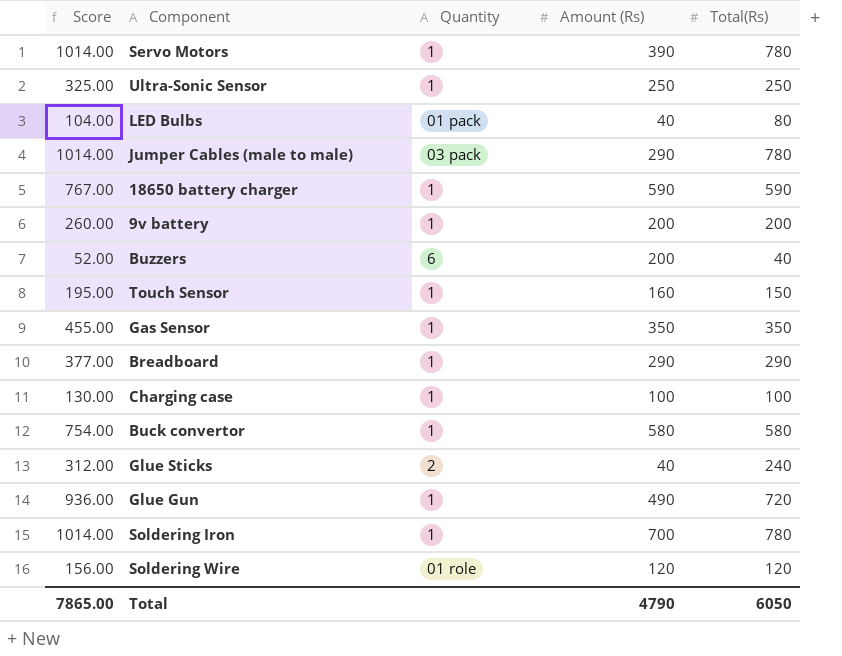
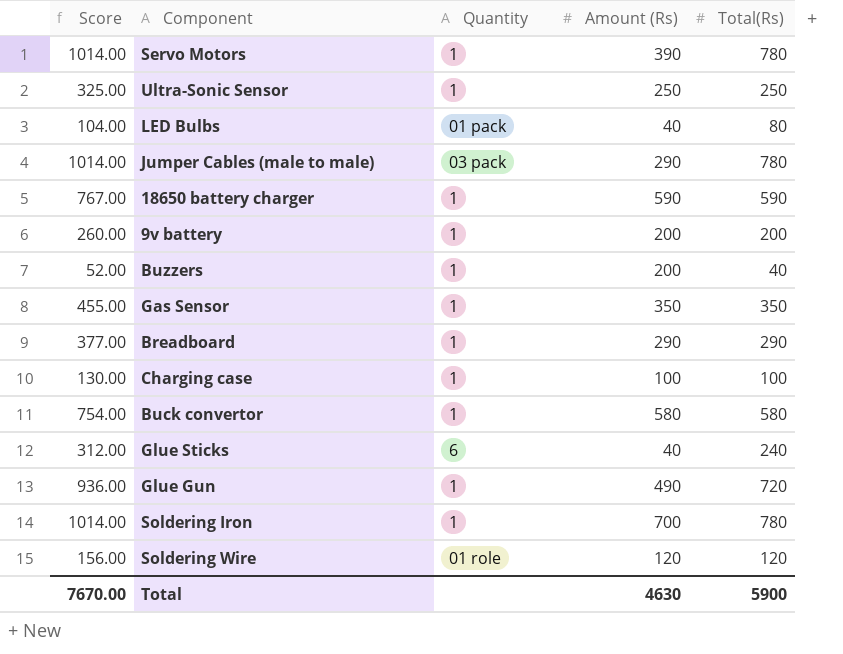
row Touch Sensor: 195.00 | 1 | 160 | 150 -> none
Buzzers | Quantity: 6 -> 1
Glue Sticks | Quantity: 2 -> 6
Total | Score: 7865.00 -> 7670.00
Total | Amount (Rs): 4790 -> 4630
Total | Total(Rs): 6050 -> 5900

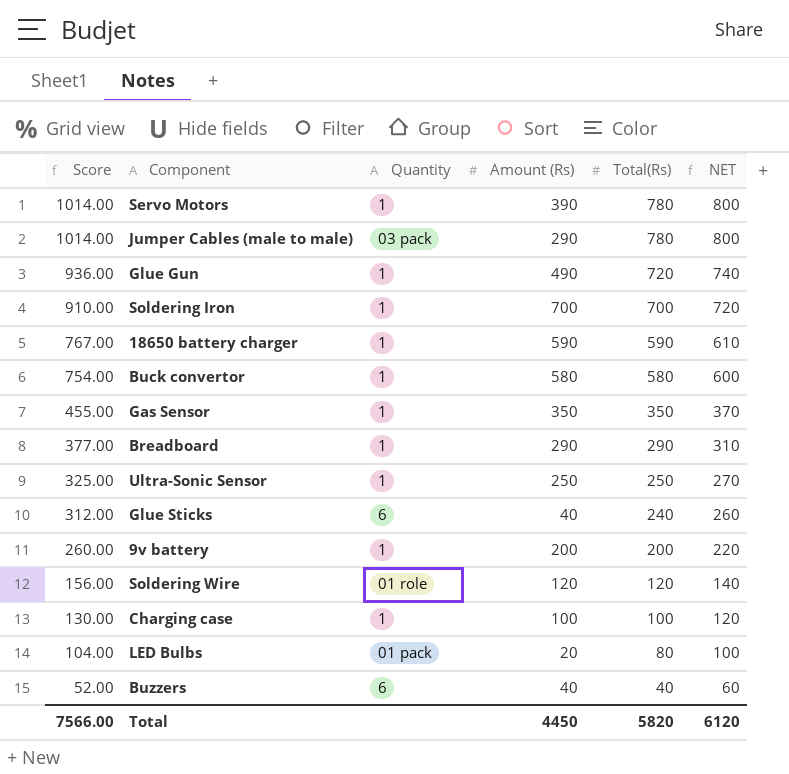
row order: none -> Score descending
column NET | formula: none -> [Total(Rs)] + 20
Soldering Iron | Score: 1014.00 -> 910.00
Soldering Iron | Total(Rs): 780 -> 700
LED Bulbs | Amount (Rs): 40 -> 20
Buzzers | Quantity: 1 -> 6
Buzzers | Amount (Rs): 200 -> 40
Total | Score: 7670.00 -> 7566.00
Total | Amount (Rs): 4630 -> 4450
Total | Total(Rs): 5900 -> 5820

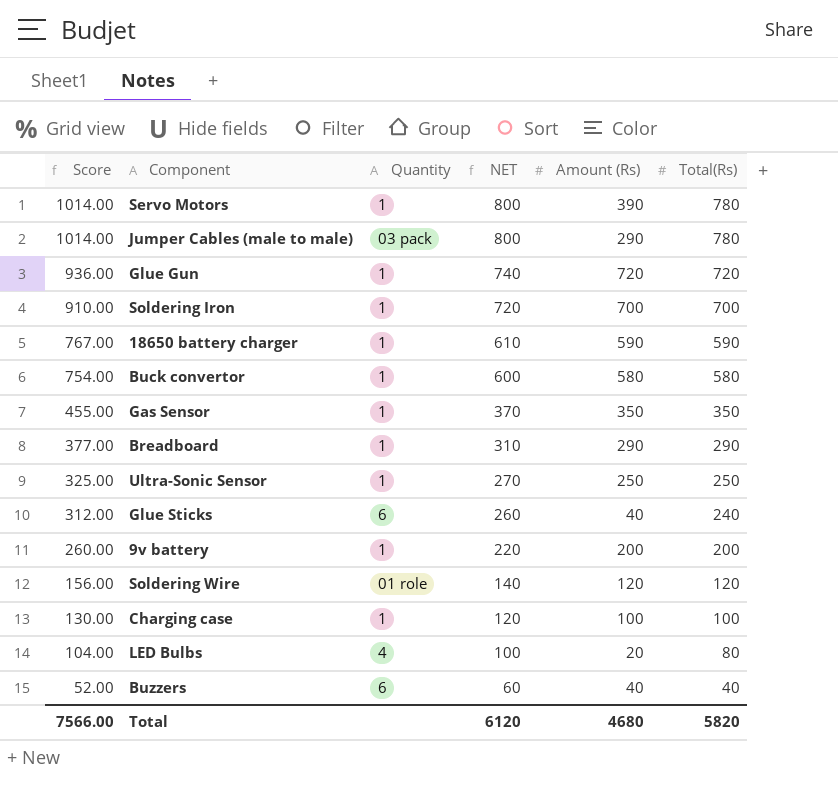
column NET | position: 6 -> 4
Glue Gun | Amount (Rs): 490 -> 720
LED Bulbs | Quantity: 01 pack -> 4
Total | Amount (Rs): 4450 -> 4680

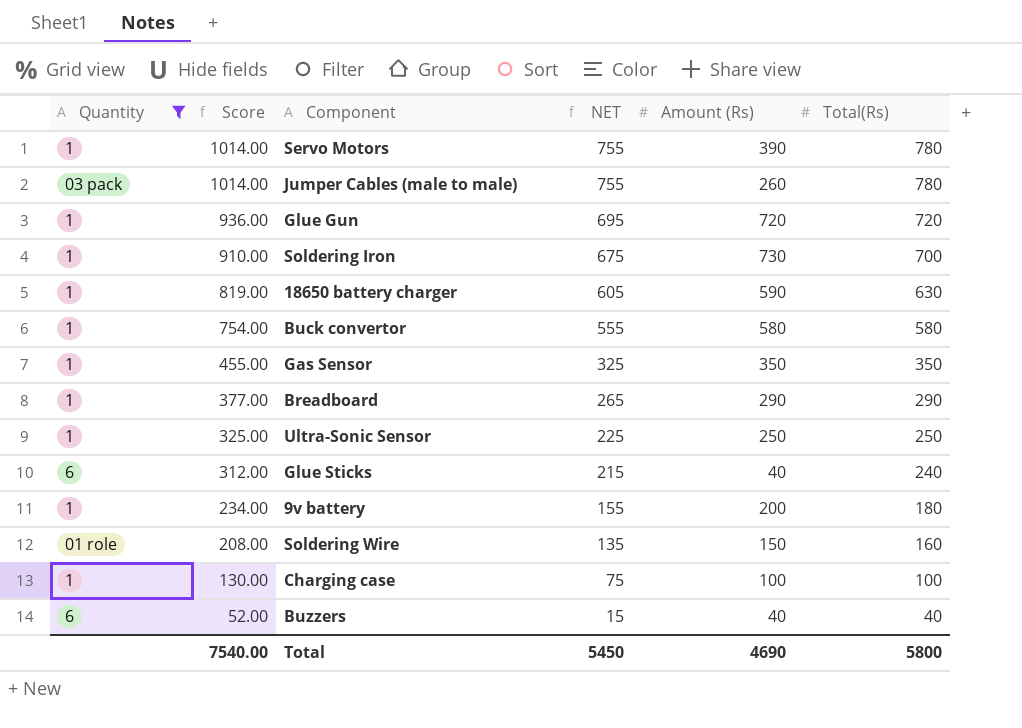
filter: none -> Quantity != 4
column Quantity | position: 3 -> 1
column NET | formula: [Total(Rs)] + 20 -> [Total(Rs)] - 25
Jumper Cables (male to male) | Amount (Rs): 290 -> 260
Soldering Iron | Amount (Rs): 700 -> 730
18650 battery charger | Score: 767.00 -> 819.00
18650 battery charger | Total(Rs): 590 -> 630
9v battery | Score: 260.00 -> 234.00
9v battery | Total(Rs): 200 -> 180
Soldering Wire | Score: 156.00 -> 208.00
Soldering Wire | Amount (Rs): 120 -> 150
Soldering Wire | Total(Rs): 120 -> 160
Total | Score: 7566.00 -> 7540.00
Total | NET: 6120 -> 5450
Total | Amount (Rs): 4680 -> 4690
Total | Total(Rs): 5820 -> 5800

